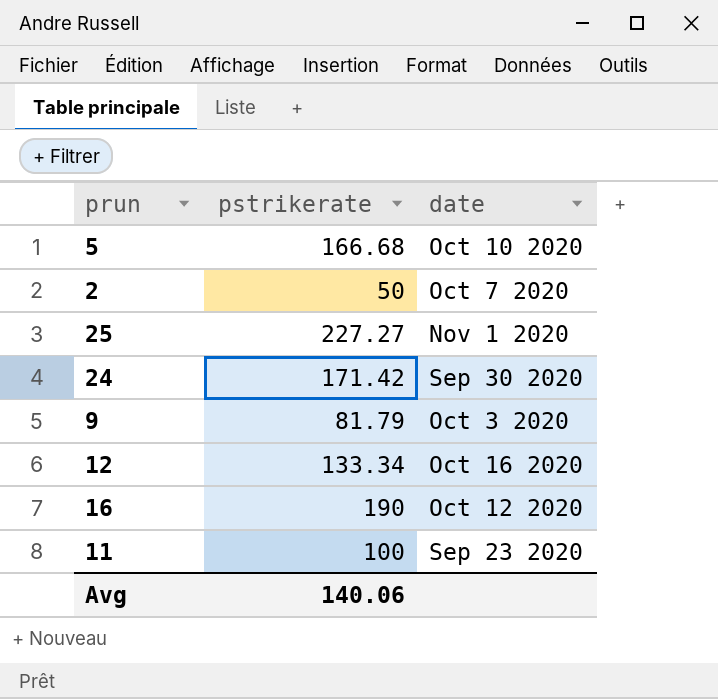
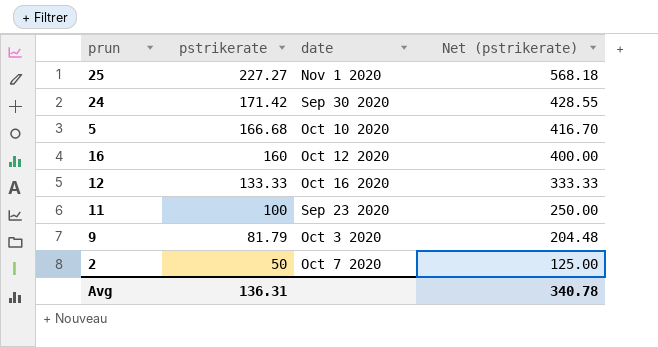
row order: none -> pstrikerate descending
column Net (pstrikerate) | formula: none -> [pstrikerate] * 2.5
16 | pstrikerate: 190 -> 160
12 | pstrikerate: 133.34 -> 133.33
Avg | pstrikerate: 140.06 -> 136.31

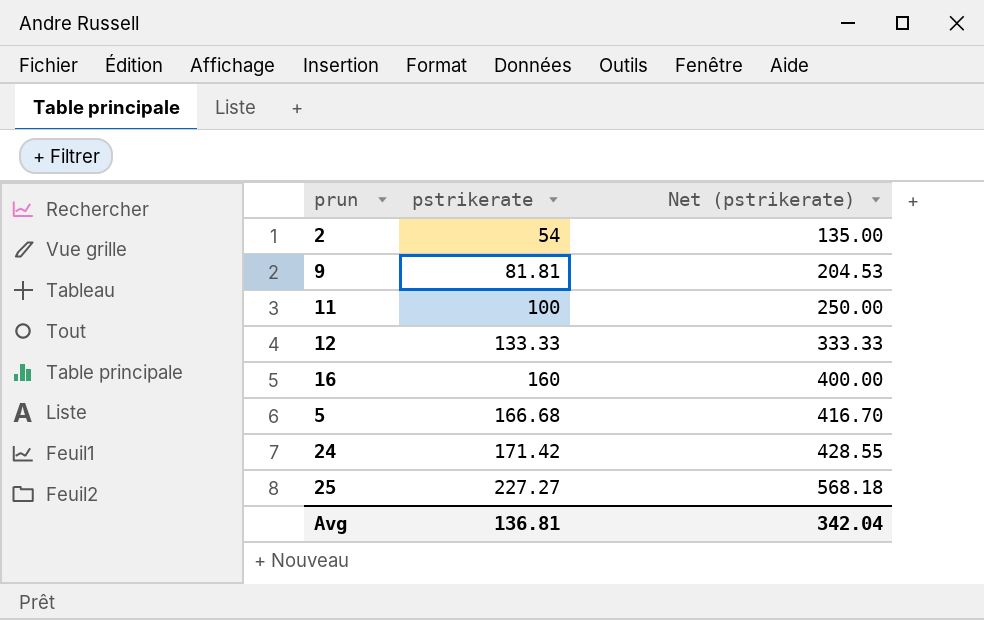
row order: pstrikerate descending -> pstrikerate ascending
column date | position: 3 -> none
2 | pstrikerate: 50 -> 54
2 | Net (pstrikerate): 125.00 -> 135.00
9 | pstrikerate: 81.79 -> 81.81
9 | Net (pstrikerate): 204.48 -> 204.53
Avg | pstrikerate: 136.31 -> 136.81
Avg | Net (pstrikerate): 340.78 -> 342.04

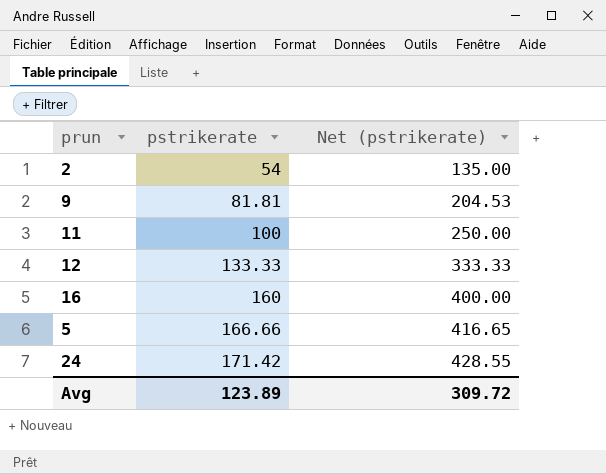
row 25: 227.27 | 568.18 -> none
5 | pstrikerate: 166.68 -> 166.66
5 | Net (pstrikerate): 416.70 -> 416.65
Avg | pstrikerate: 136.81 -> 123.89
Avg | Net (pstrikerate): 342.04 -> 309.72

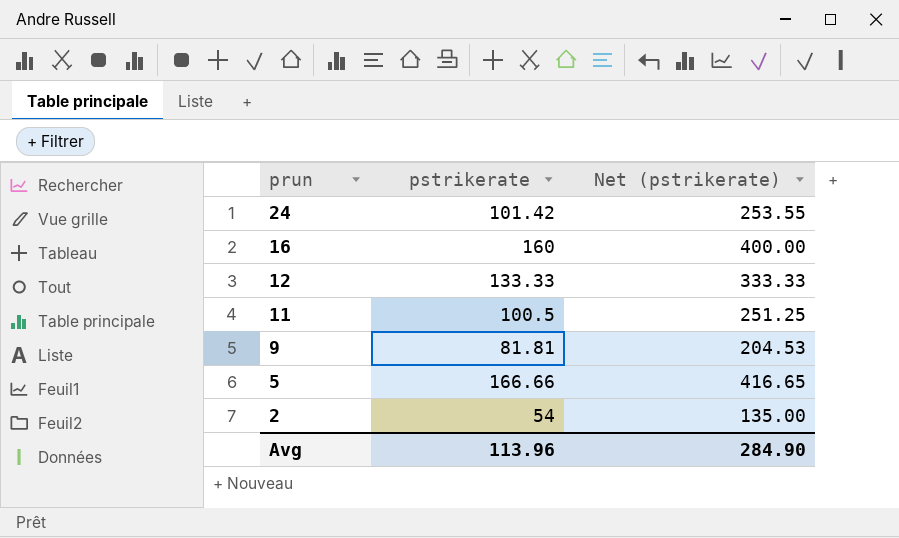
row order: pstrikerate ascending -> prun descending
24 | pstrikerate: 171.42 -> 101.42
24 | Net (pstrikerate): 428.55 -> 253.55
11 | pstrikerate: 100 -> 100.5
11 | Net (pstrikerate): 250.00 -> 251.25
Avg | pstrikerate: 123.89 -> 113.96
Avg | Net (pstrikerate): 309.72 -> 284.90

